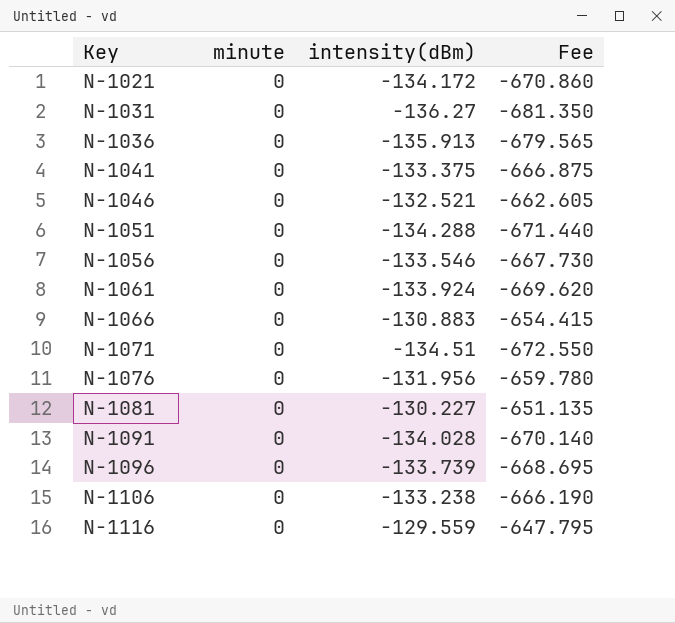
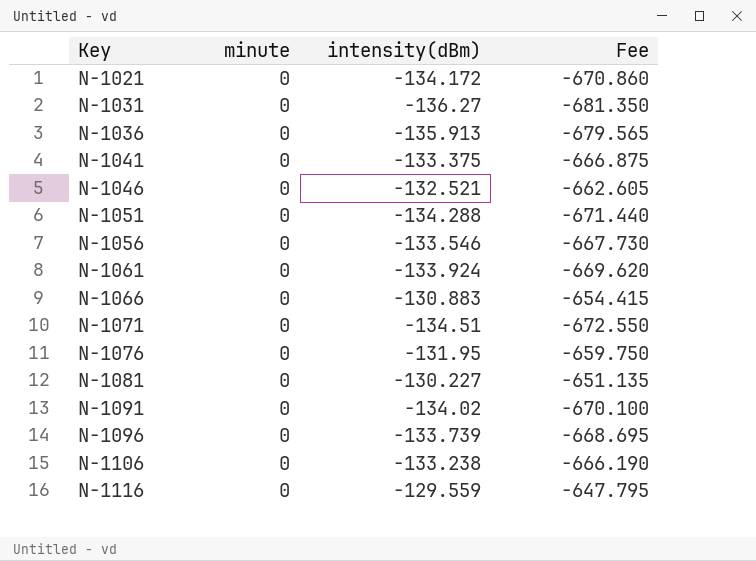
N-1076 | intensity(dBm): -131.956 -> -131.95
N-1076 | Fee: -659.780 -> -659.750
N-1091 | intensity(dBm): -134.028 -> -134.02
N-1091 | Fee: -670.140 -> -670.100

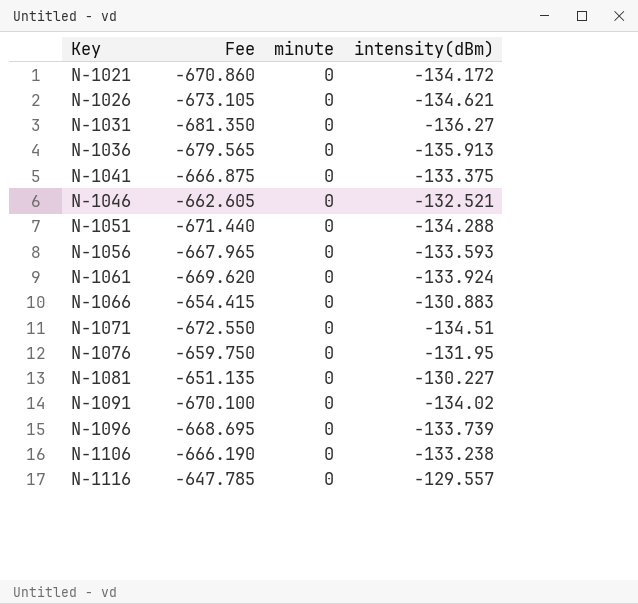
column Fee | position: 4 -> 2
row N-1026: none -> -673.105 | 0 | -134.621
N-1056 | Fee: -667.730 -> -667.965
N-1056 | intensity(dBm): -133.546 -> -133.593
N-1116 | Fee: -647.795 -> -647.785
N-1116 | intensity(dBm): -129.559 -> -129.557

